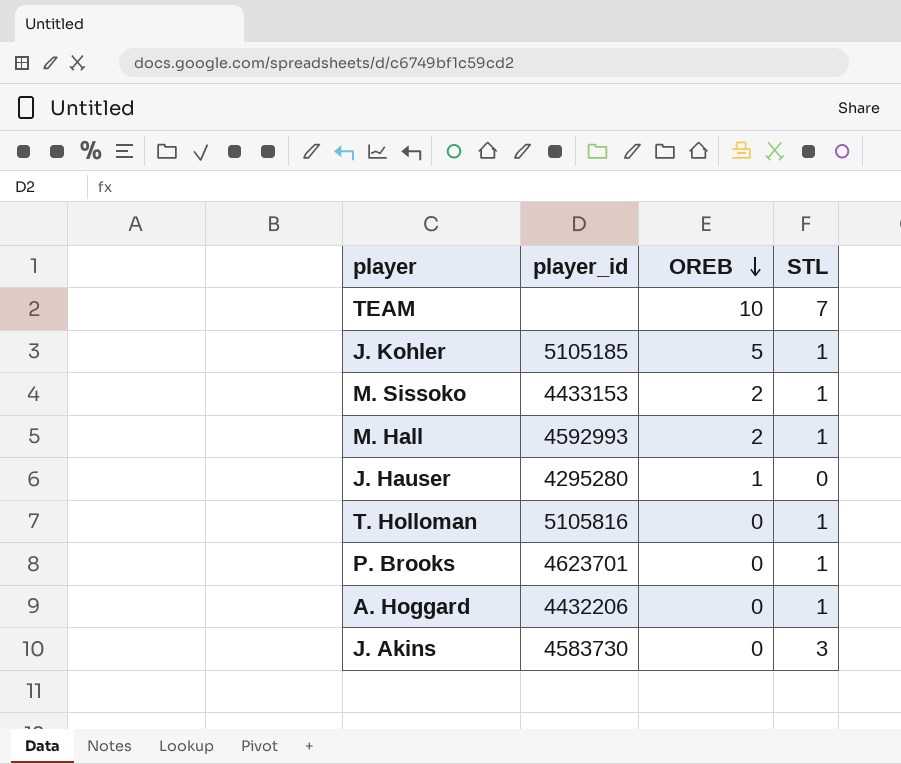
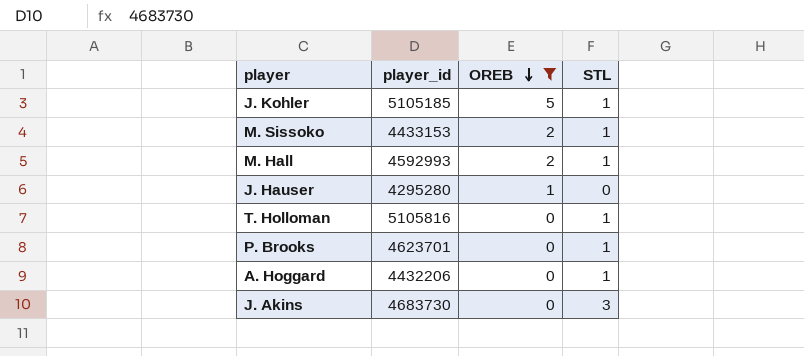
filter: none -> OREB != 10
J. Akins | player_id: 4583730 -> 4683730

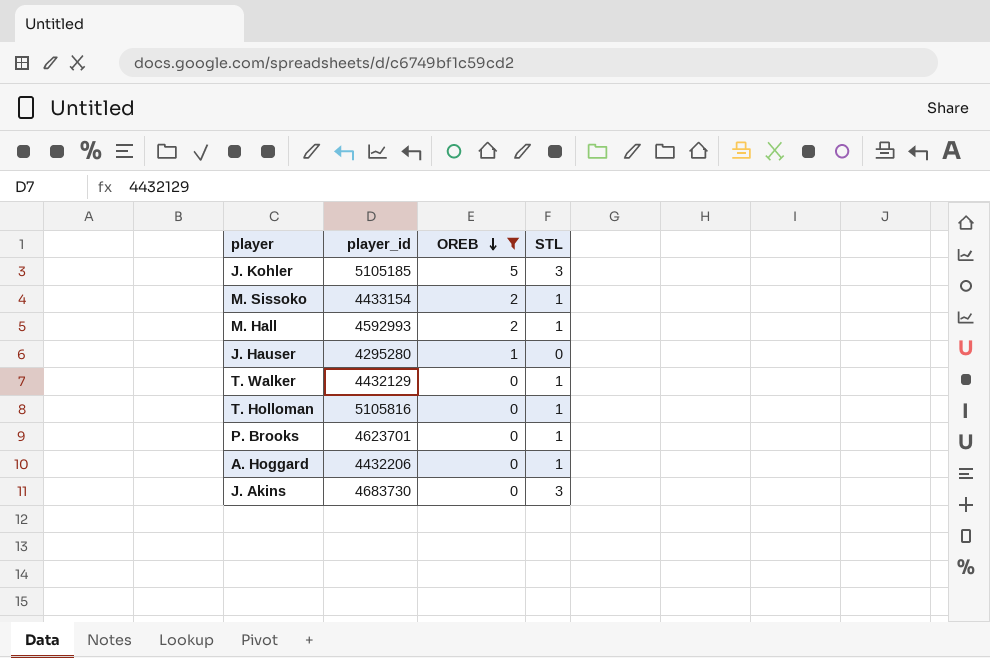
J. Kohler | STL: 1 -> 3
M. Sissoko | player_id: 4433153 -> 4433154
row T. Walker: none -> 4432129 | 0 | 1

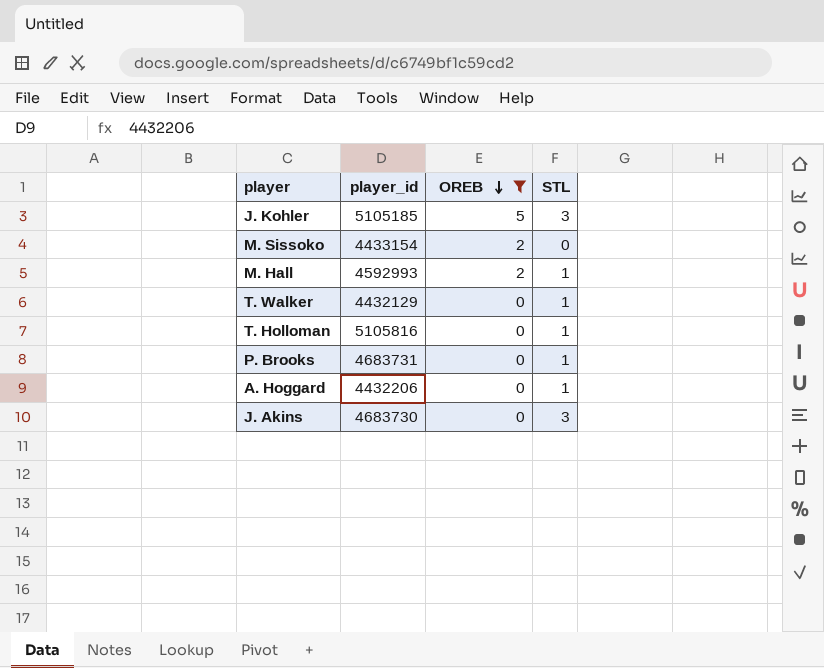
row J. Hauser: 4295280 | 1 | 0 -> none
M. Sissoko | STL: 1 -> 0
P. Brooks | player_id: 4623701 -> 4683731

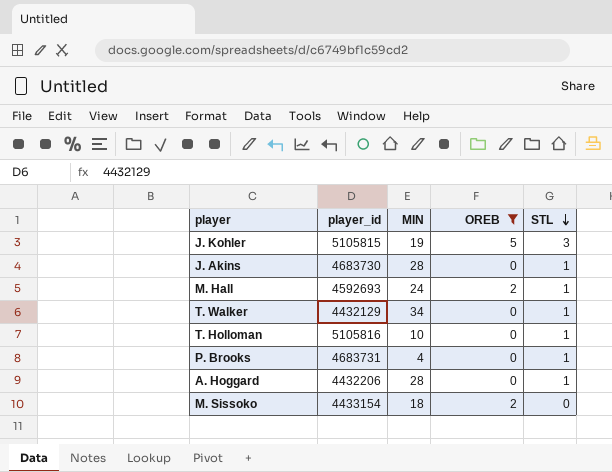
row order: OREB descending -> STL descending
column MIN | position: none -> 3
J. Kohler | player_id: 5105185 -> 5105815
J. Akins | STL: 3 -> 1
M. Hall | player_id: 4592993 -> 4592693

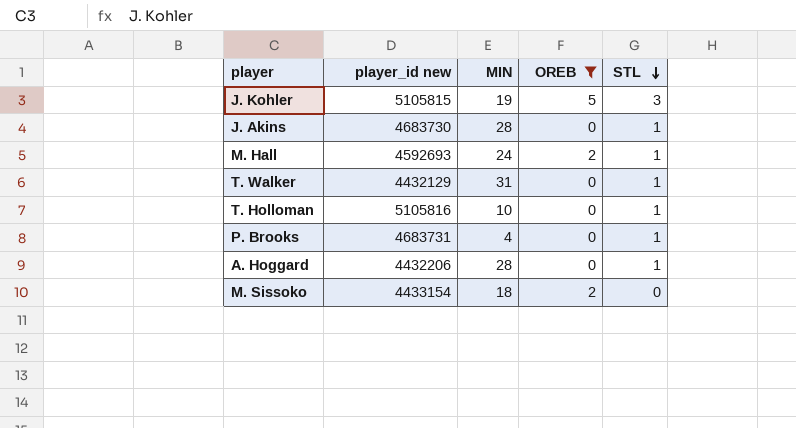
column name: player_id -> player_id new
T. Walker | MIN: 34 -> 31

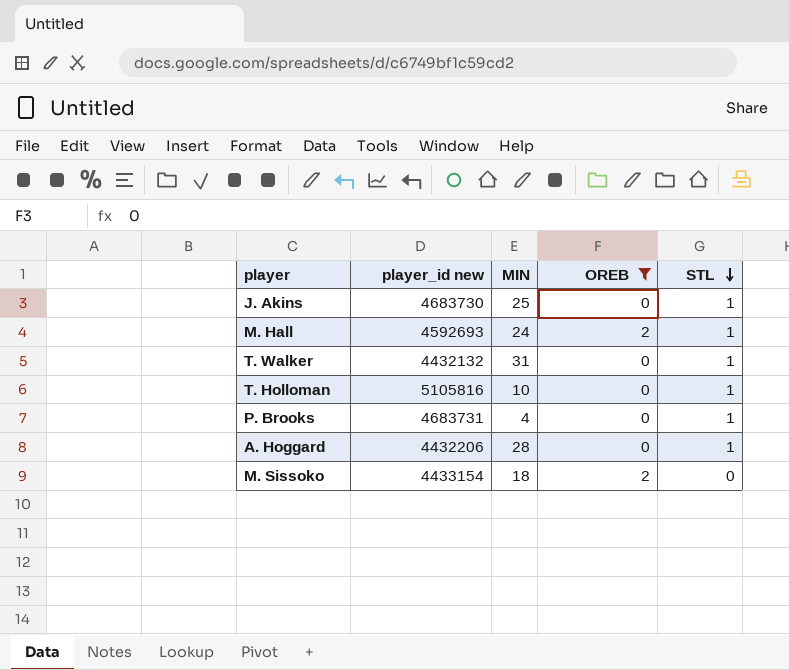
row J. Kohler: 5105815 | 19 | 5 | 3 -> none
J. Akins | MIN: 28 -> 25
T. Walker | player_id new: 4432129 -> 4432132

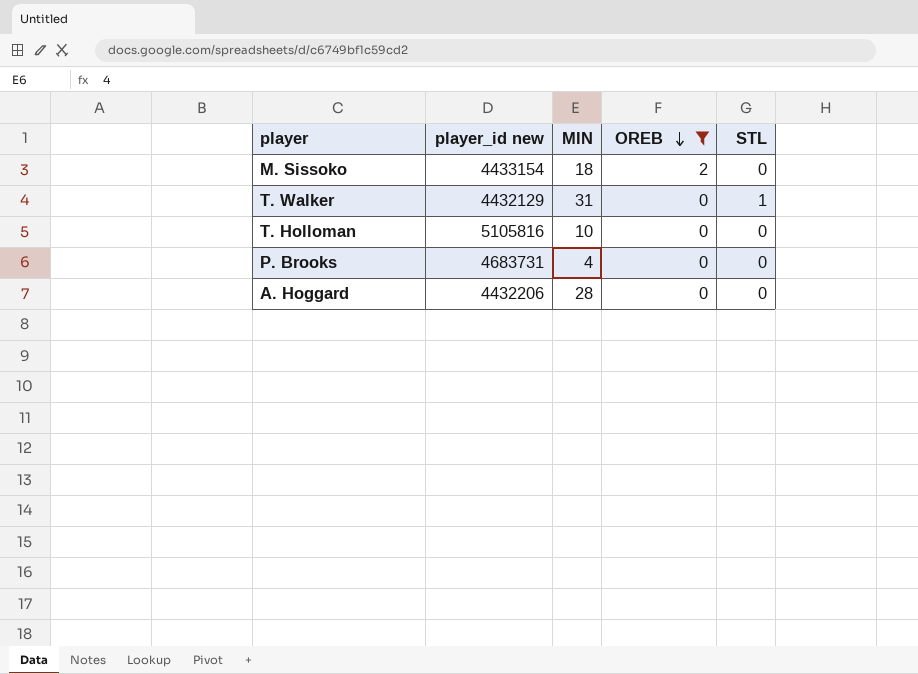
row order: STL descending -> OREB descending
row J. Akins: 4683730 | 25 | 0 | 1 -> none
row M. Hall: 4592693 | 24 | 2 | 1 -> none
T. Walker | player_id new: 4432132 -> 4432129
T. Holloman | STL: 1 -> 0
P. Brooks | STL: 1 -> 0
A. Hoggard | STL: 1 -> 0

